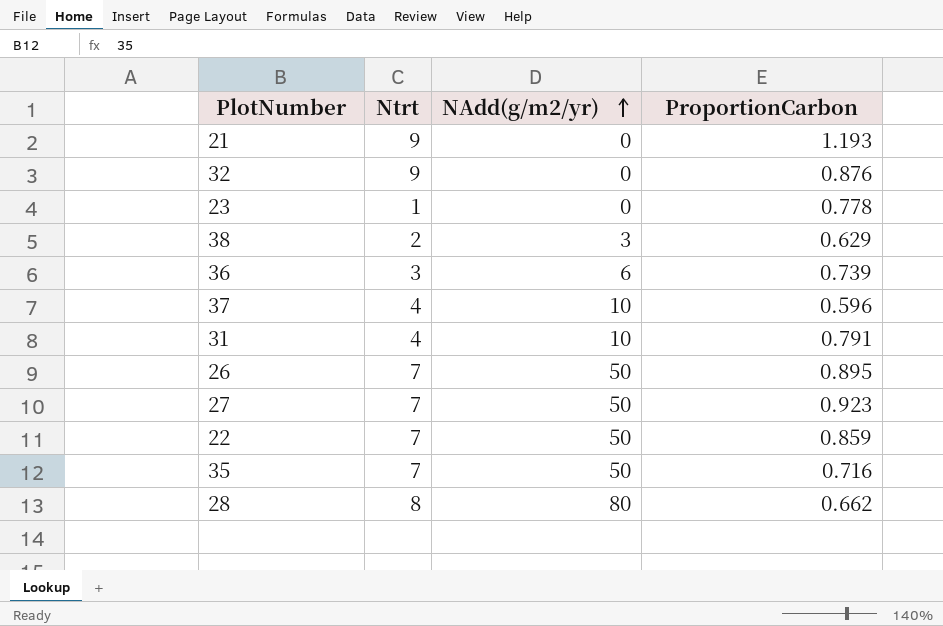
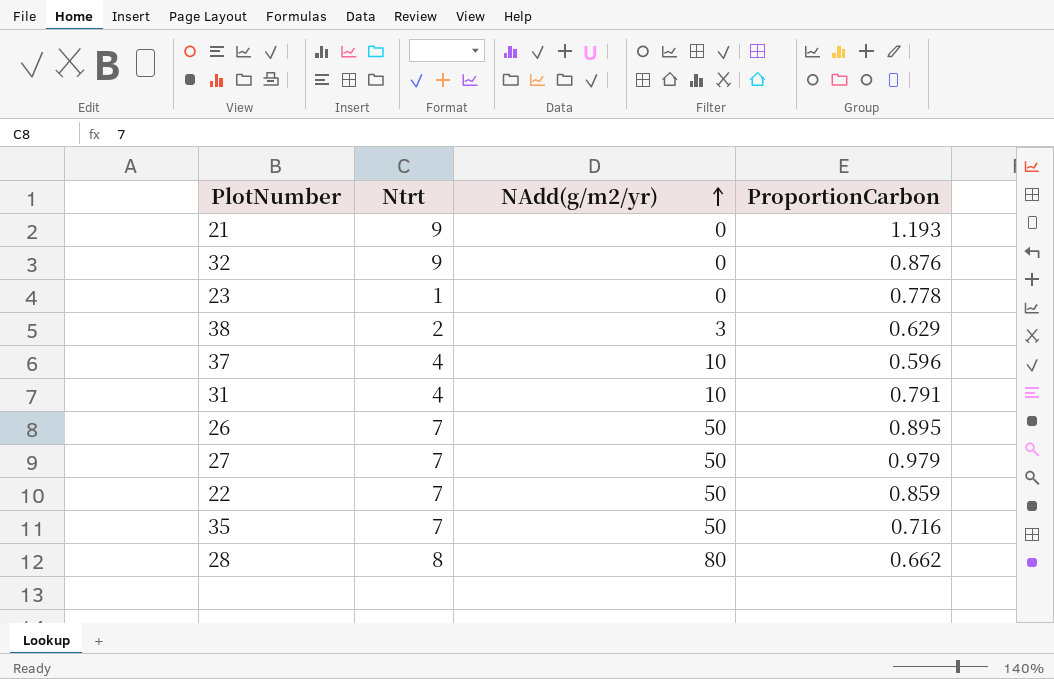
row 36: 3 | 6 | 0.739 -> none
27 | ProportionCarbon: 0.923 -> 0.979

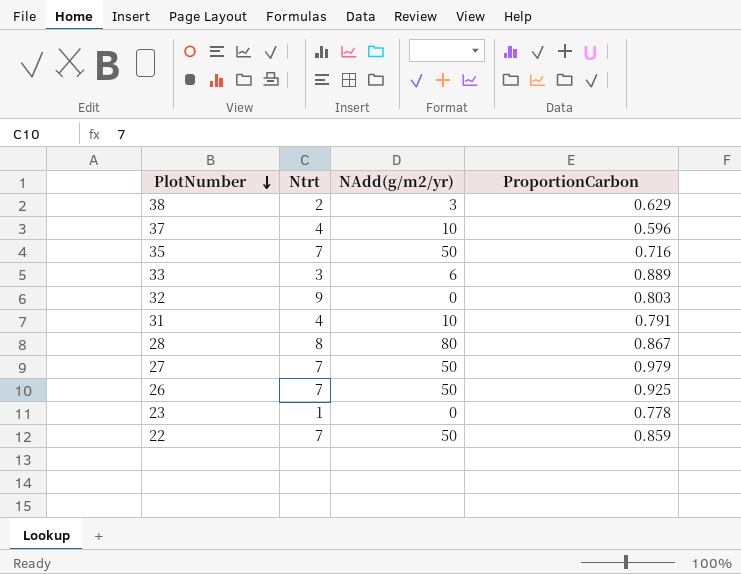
row order: NAdd(g/m2/yr) ascending -> PlotNumber descending
row 21: 9 | 0 | 1.193 -> none
row 33: none -> 3 | 6 | 0.889
32 | ProportionCarbon: 0.876 -> 0.803
28 | ProportionCarbon: 0.662 -> 0.867
26 | ProportionCarbon: 0.895 -> 0.925

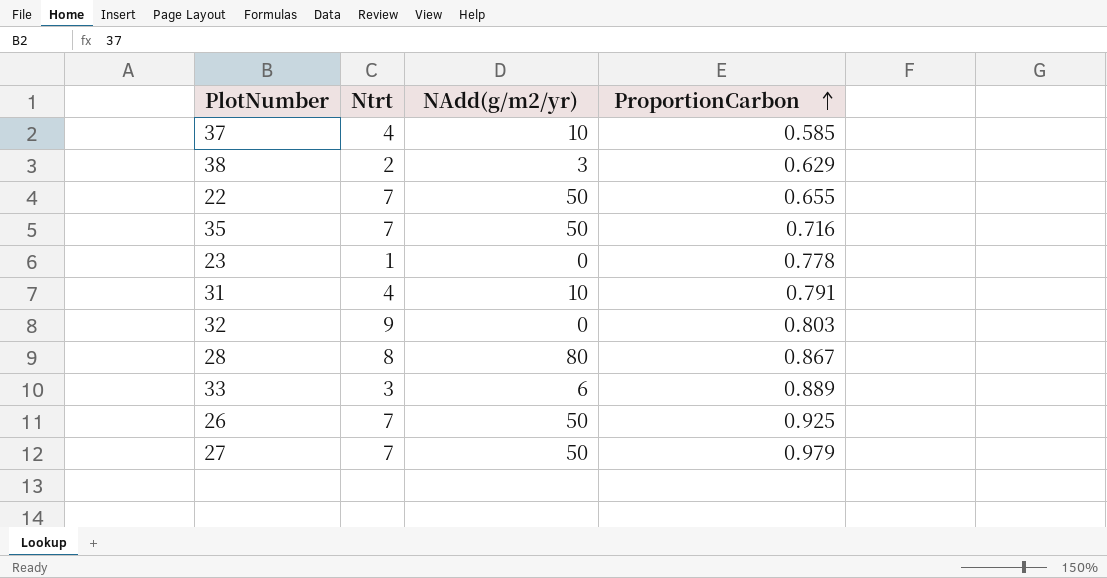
row order: PlotNumber descending -> ProportionCarbon ascending
37 | ProportionCarbon: 0.596 -> 0.585
22 | ProportionCarbon: 0.859 -> 0.655

